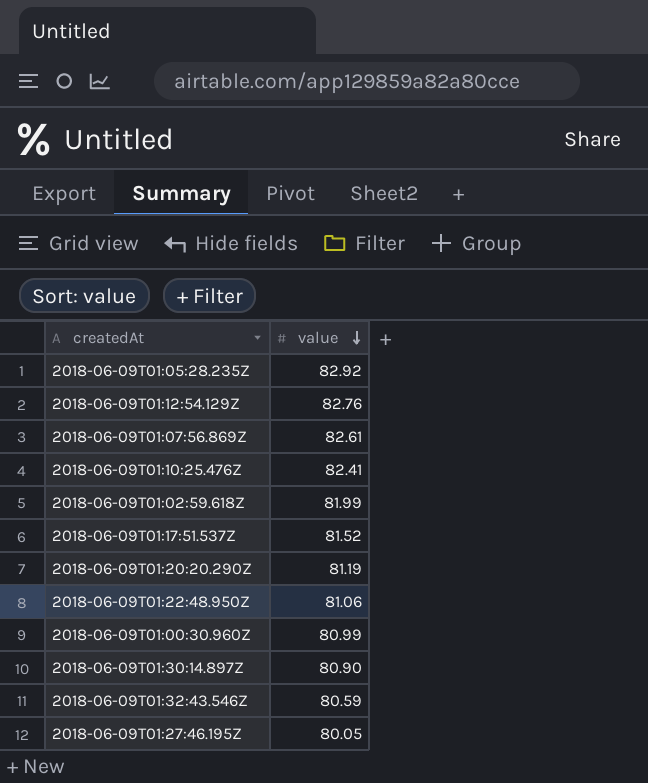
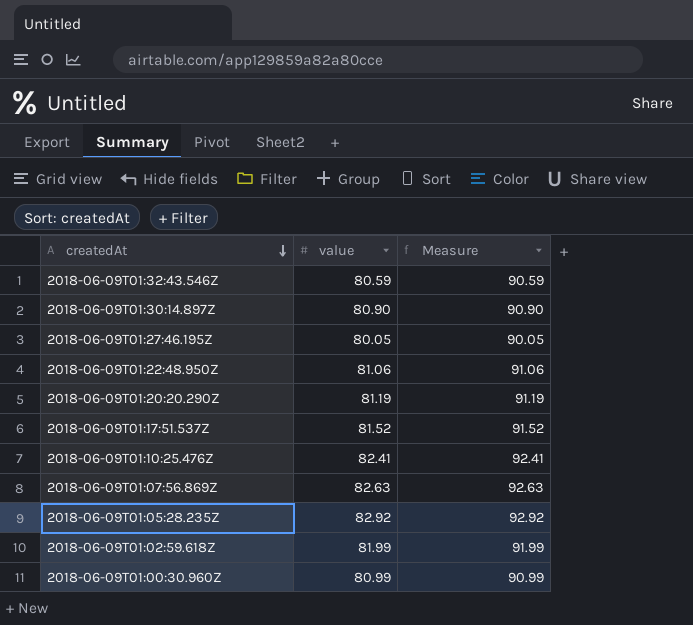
row order: value descending -> createdAt descending
column Measure | formula: none -> [value] + 10
row 2018-06-09T01:12:54.129Z: 82.76 -> none
2018-06-09T01:07:56.869Z | value: 82.61 -> 82.63

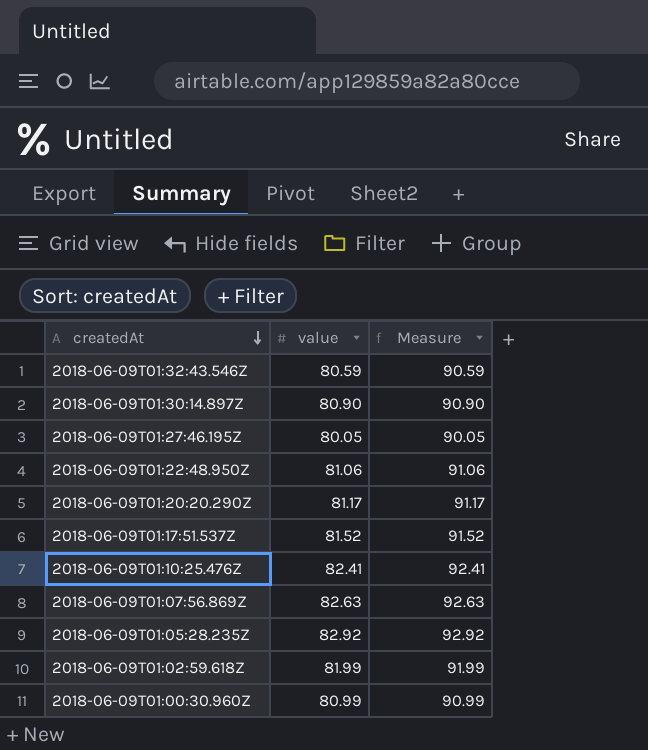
2018-06-09T01:20:20.290Z | value: 81.19 -> 81.17
2018-06-09T01:20:20.290Z | Measure: 91.19 -> 91.17

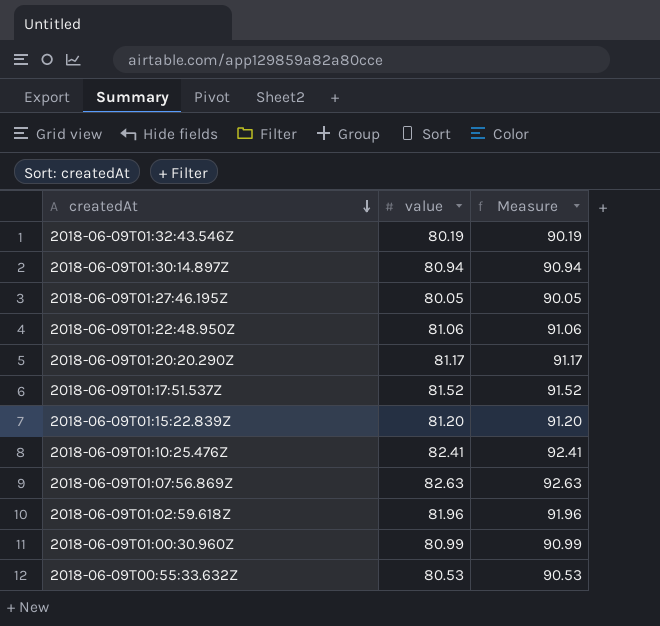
row 2018-06-09T01:05:28.235Z: 82.92 | 92.92 -> none
2018-06-09T01:32:43.546Z | value: 80.59 -> 80.19
2018-06-09T01:32:43.546Z | Measure: 90.59 -> 90.19
2018-06-09T01:30:14.897Z | value: 80.90 -> 80.94
2018-06-09T01:30:14.897Z | Measure: 90.90 -> 90.94
row 2018-06-09T01:15:22.839Z: none -> 81.20 | 91.20
2018-06-09T01:02:59.618Z | value: 81.99 -> 81.96
2018-06-09T01:02:59.618Z | Measure: 91.99 -> 91.96
row 2018-06-09T00:55:33.632Z: none -> 80.53 | 90.53

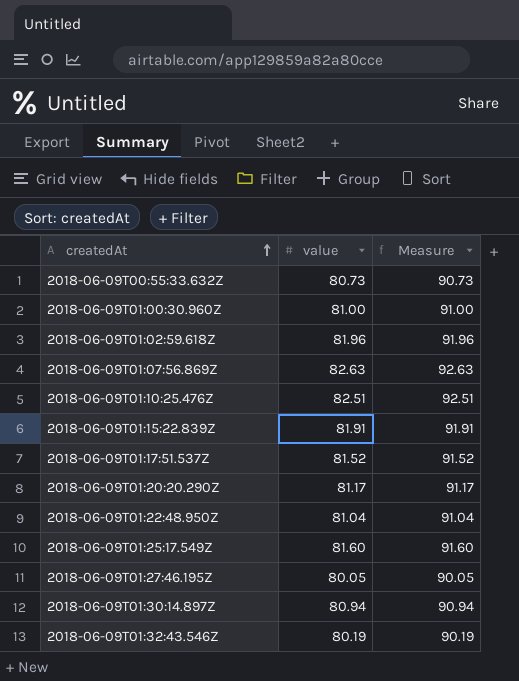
row order: createdAt descending -> createdAt ascending
2018-06-09T00:55:33.632Z | value: 80.53 -> 80.73
2018-06-09T00:55:33.632Z | Measure: 90.53 -> 90.73
2018-06-09T01:00:30.960Z | value: 80.99 -> 81.00
2018-06-09T01:00:30.960Z | Measure: 90.99 -> 91.00
2018-06-09T01:10:25.476Z | value: 82.41 -> 82.51
2018-06-09T01:10:25.476Z | Measure: 92.41 -> 92.51
2018-06-09T01:15:22.839Z | value: 81.20 -> 81.91
2018-06-09T01:15:22.839Z | Measure: 91.20 -> 91.91
2018-06-09T01:22:48.950Z | value: 81.06 -> 81.04
2018-06-09T01:22:48.950Z | Measure: 91.06 -> 91.04
row 2018-06-09T01:25:17.549Z: none -> 81.60 | 91.60

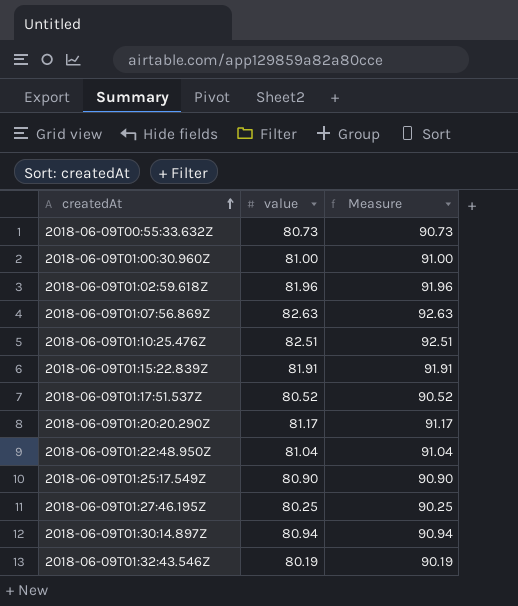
2018-06-09T01:17:51.537Z | value: 81.52 -> 80.52
2018-06-09T01:17:51.537Z | Measure: 91.52 -> 90.52
2018-06-09T01:25:17.549Z | value: 81.60 -> 80.90
2018-06-09T01:25:17.549Z | Measure: 91.60 -> 90.90
2018-06-09T01:27:46.195Z | value: 80.05 -> 80.25
2018-06-09T01:27:46.195Z | Measure: 90.05 -> 90.25

